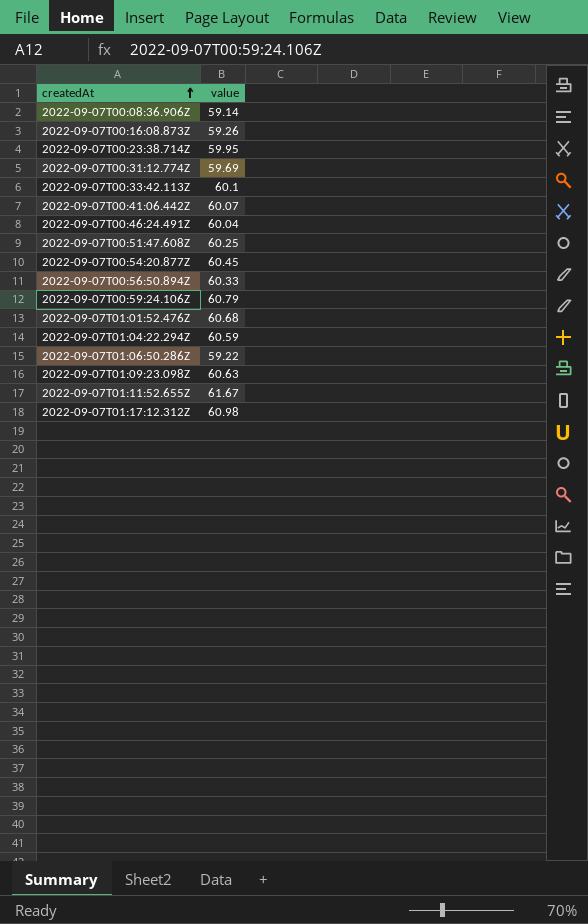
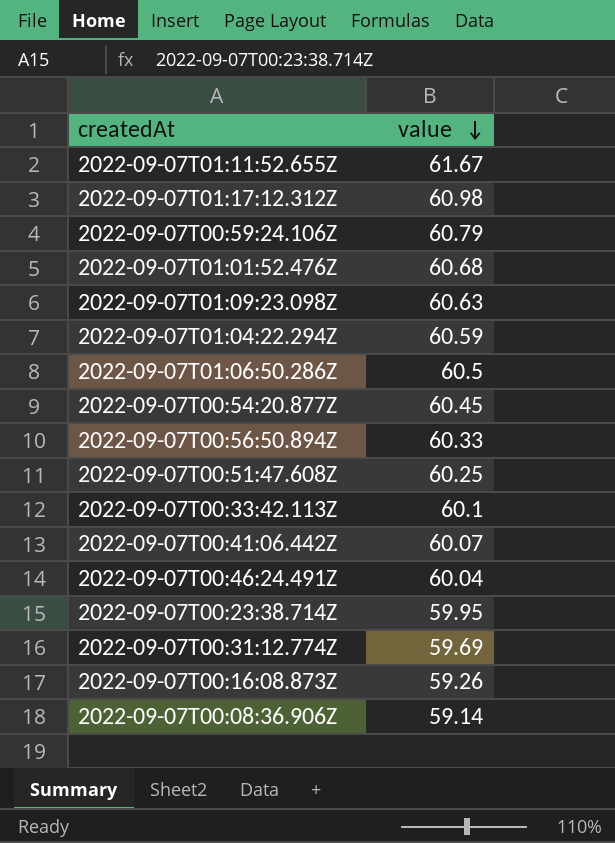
row order: createdAt ascending -> value descending
2022-09-07T01:06:50.286Z | value: 59.22 -> 60.5

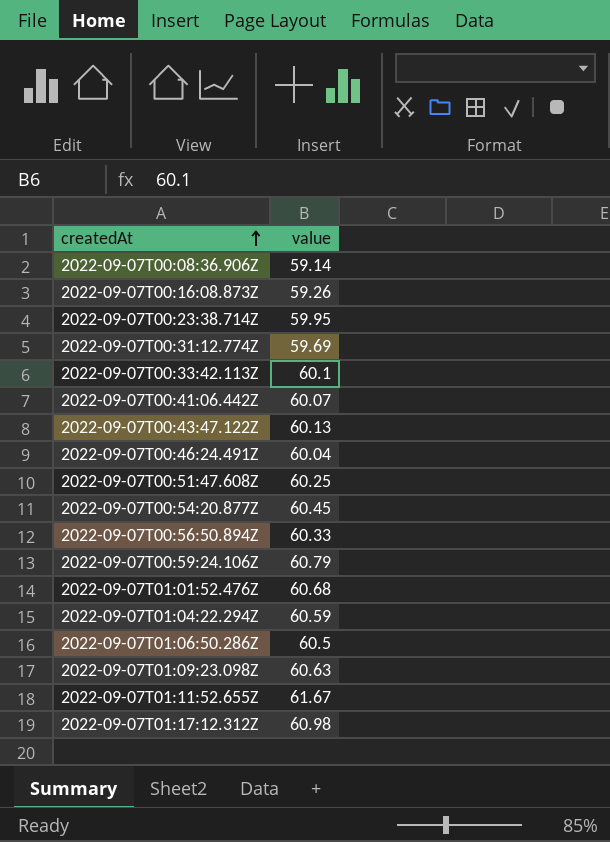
row order: value descending -> createdAt ascending
row 2022-09-07T00:43:47.122Z: none -> 60.13

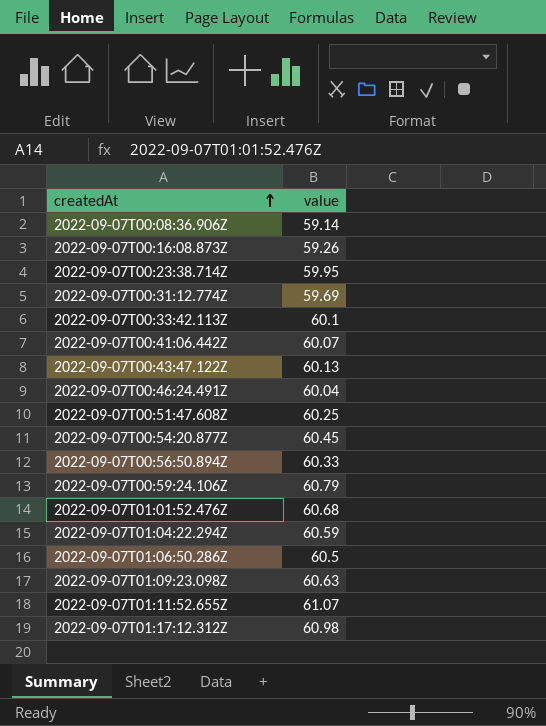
2022-09-07T01:11:52.655Z | value: 61.67 -> 61.07

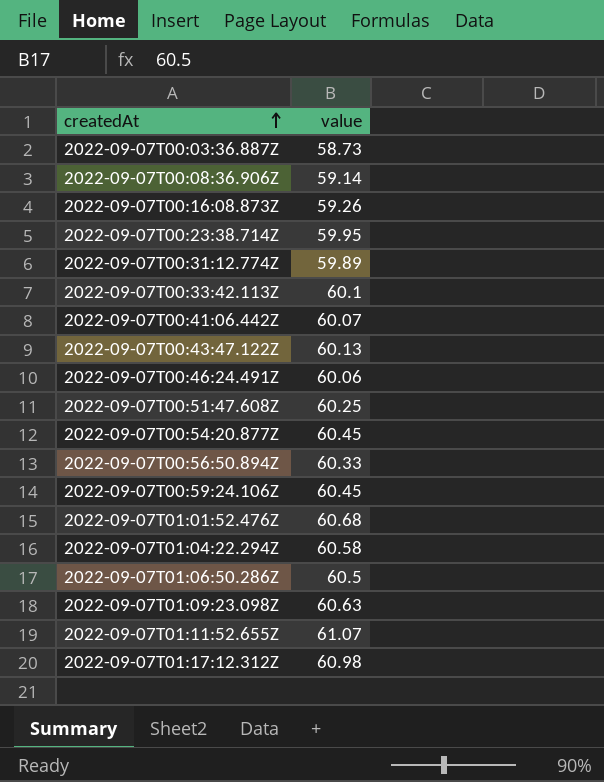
row 2022-09-07T00:03:36.887Z: none -> 58.73
2022-09-07T00:31:12.774Z | value: 59.69 -> 59.89
2022-09-07T00:46:24.491Z | value: 60.04 -> 60.06
2022-09-07T00:59:24.106Z | value: 60.79 -> 60.45
2022-09-07T01:04:22.294Z | value: 60.59 -> 60.58

